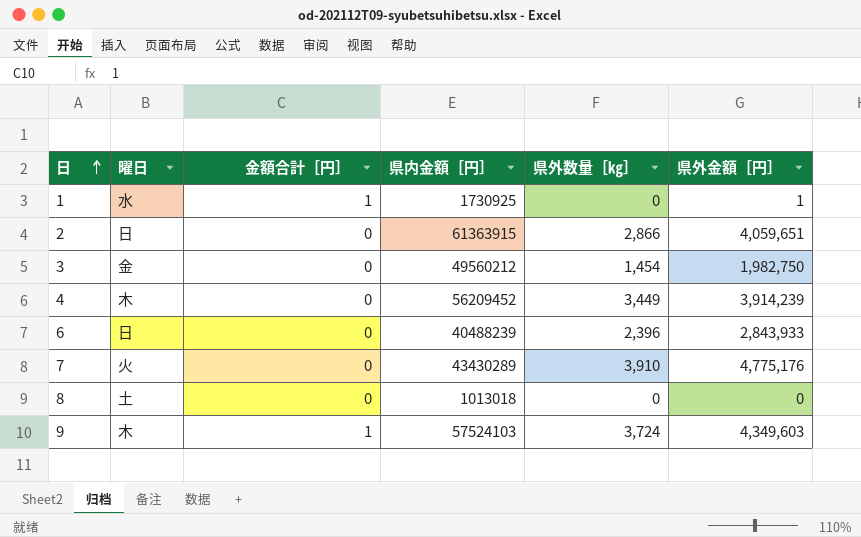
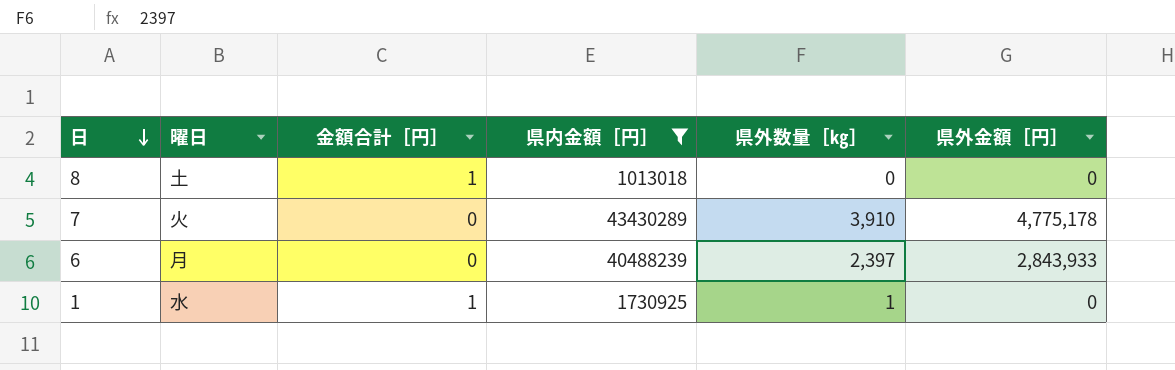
filter: none -> 県内金額［円］ <= 43430289
row order: 日 ascending -> 日 descending
8 | 金額合計［円］: 0 -> 1
7 | 県外金額［円］: 4,775,176 -> 4,775,178
6 | 曜日: 日 -> 月
6 | 県外数量［㎏］: 2,396 -> 2,397
1 | 県外数量［㎏］: 0 -> 1
1 | 県外金額［円］: 1 -> 0

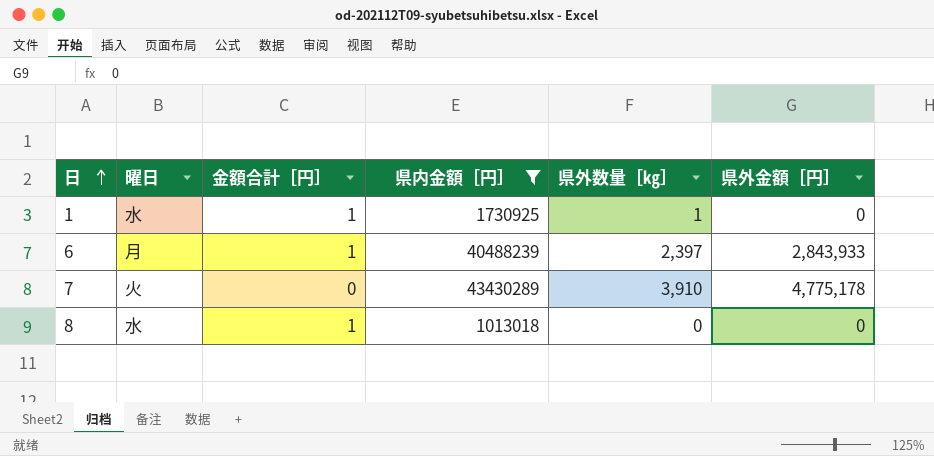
row order: 日 descending -> 日 ascending
6 | 金額合計［円］: 0 -> 1
8 | 曜日: 土 -> 水

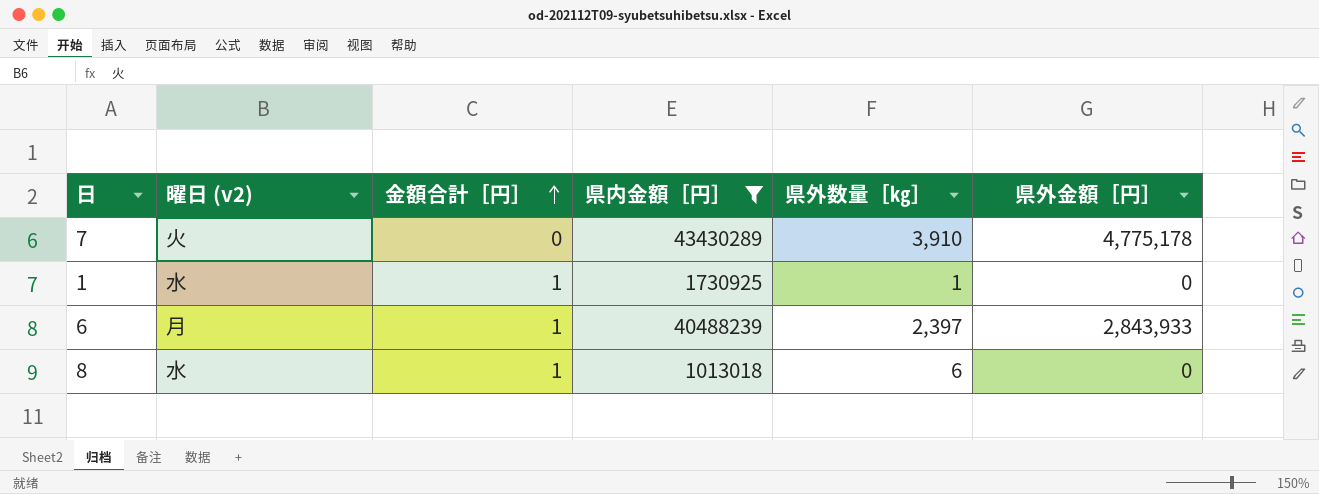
row order: 日 ascending -> 金額合計［円］ ascending
column name: 曜日 -> 曜日 (v2)
8 | 県外数量［㎏］: 0 -> 6

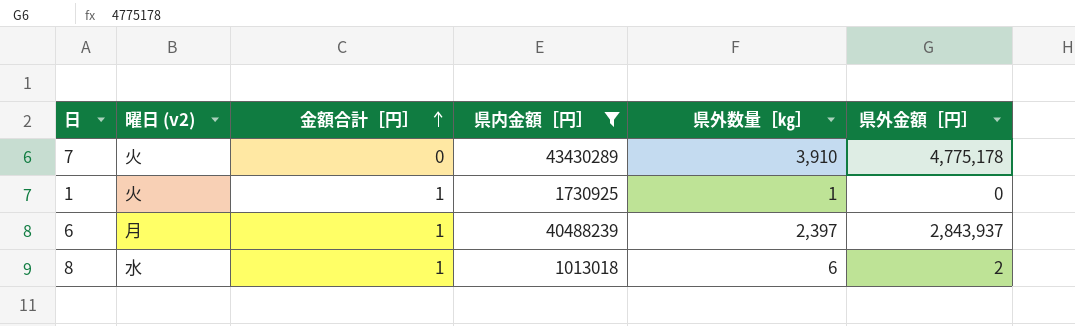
1 | 曜日 (v2): 水 -> 火
6 | 県外金額［円］: 2,843,933 -> 2,843,937
8 | 県外金額［円］: 0 -> 2

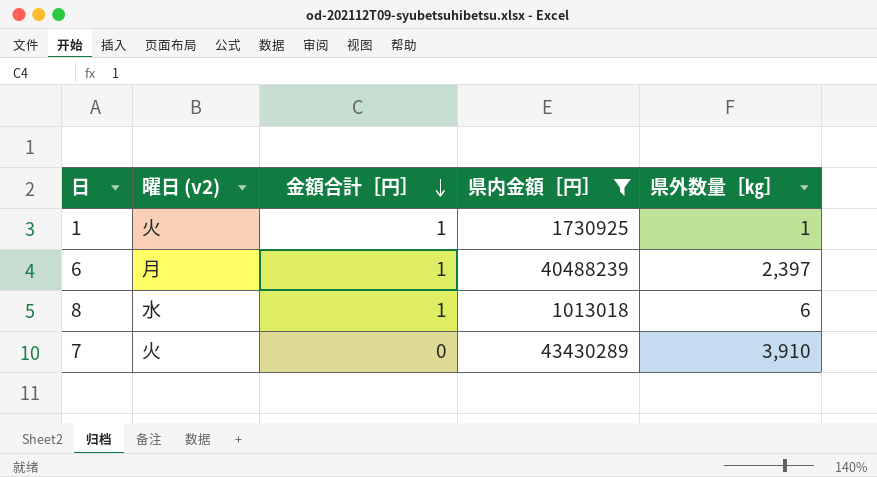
row order: 金額合計［円］ ascending -> 金額合計［円］ descending
column 県外金額［円］ | position: 6 -> none

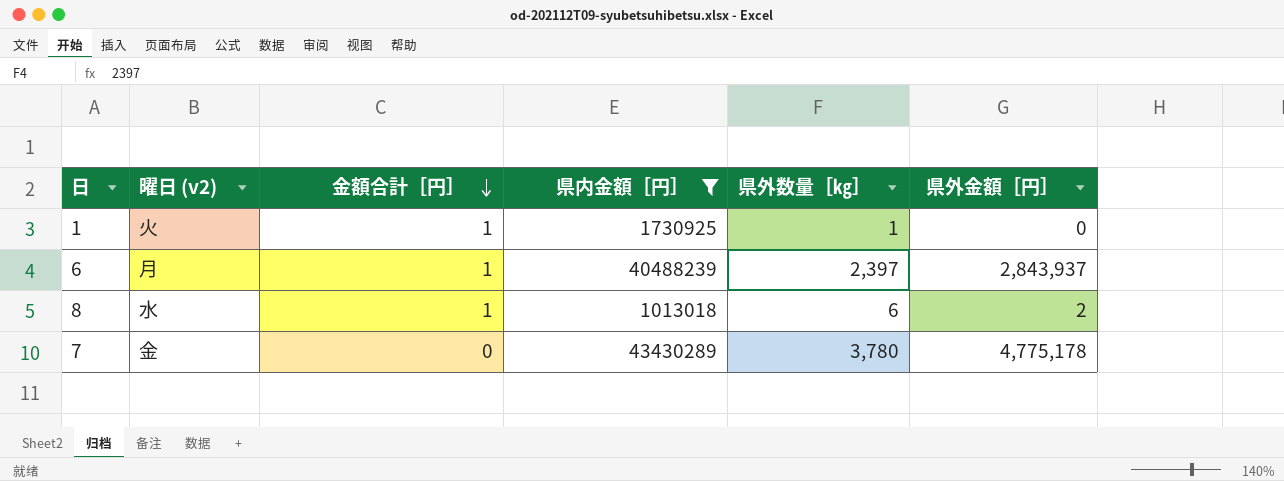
column 県外金額［円］ | position: none -> 6
7 | 曜日 (v2): 火 -> 金
7 | 県外数量［㎏］: 3,910 -> 3,780

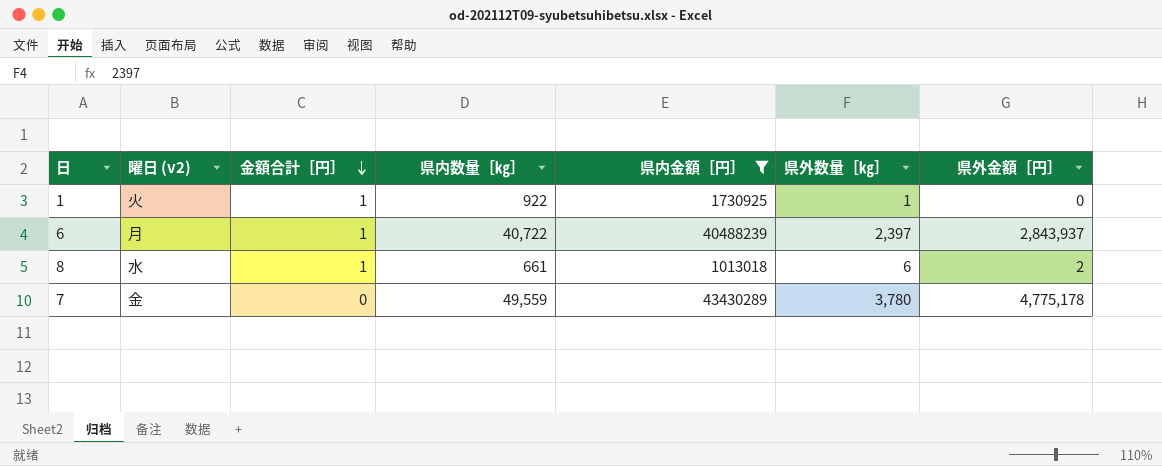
column 県内数量［㎏］ | position: none -> 4

